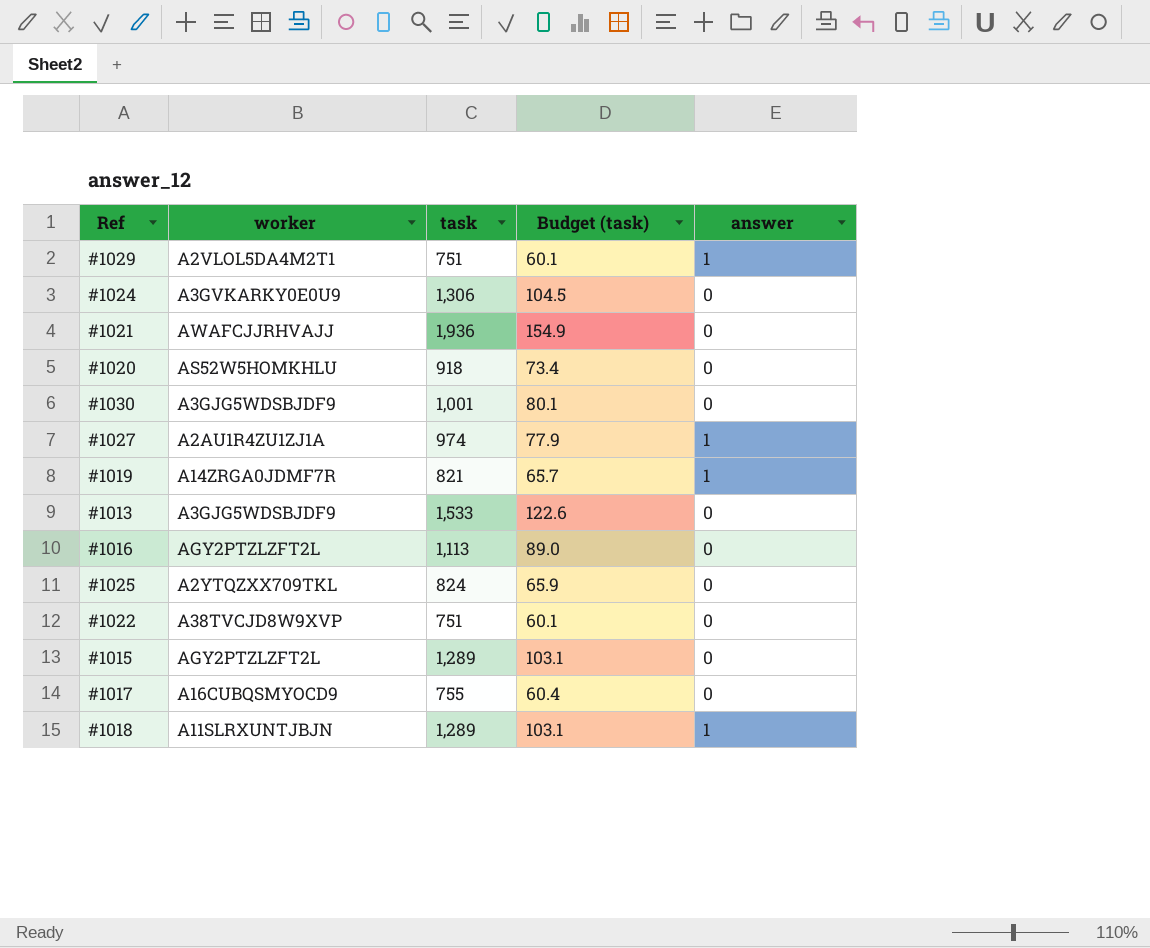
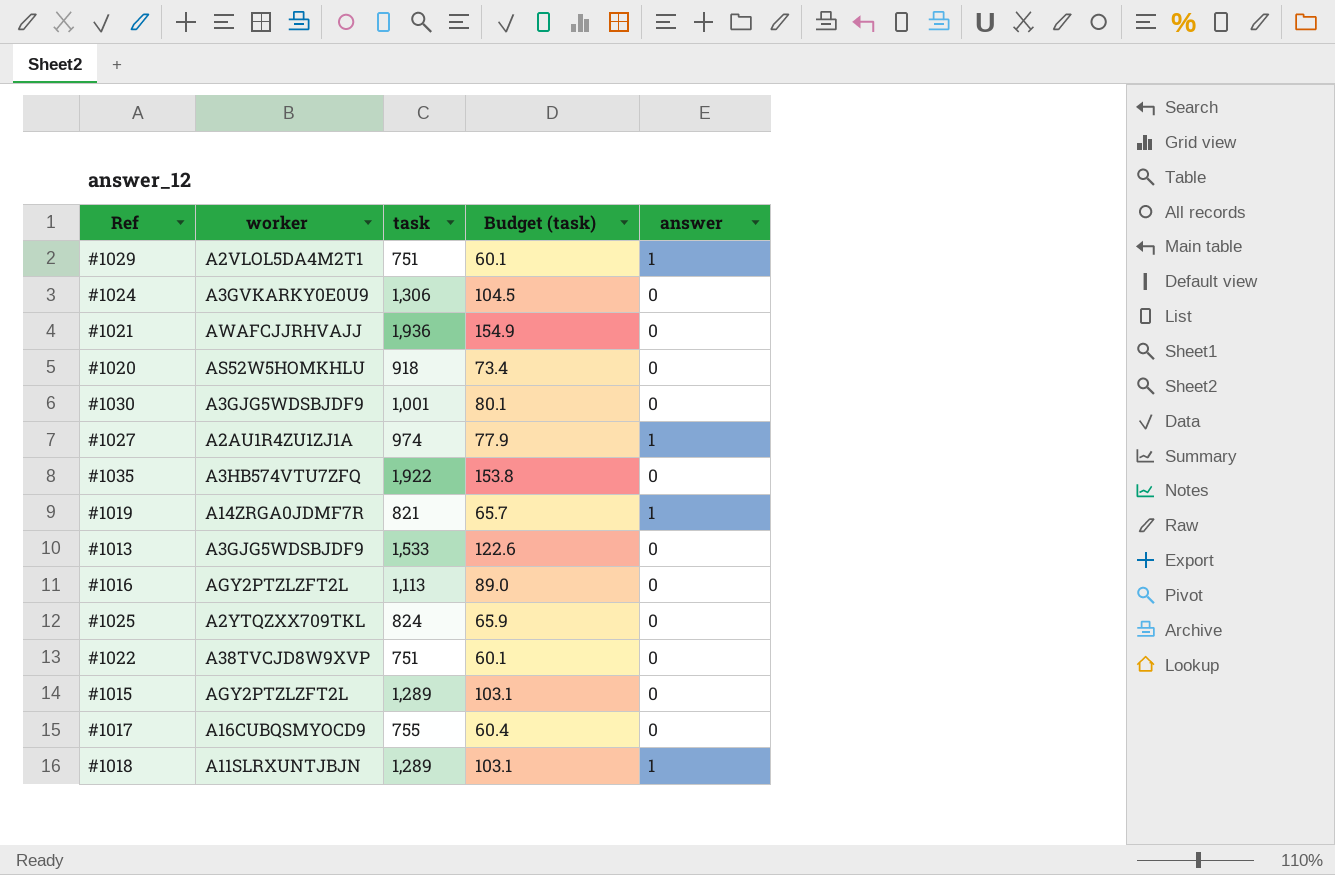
row #1035: none -> A3HB574VTU7ZFQ | 1,922 | 153.8 | 0

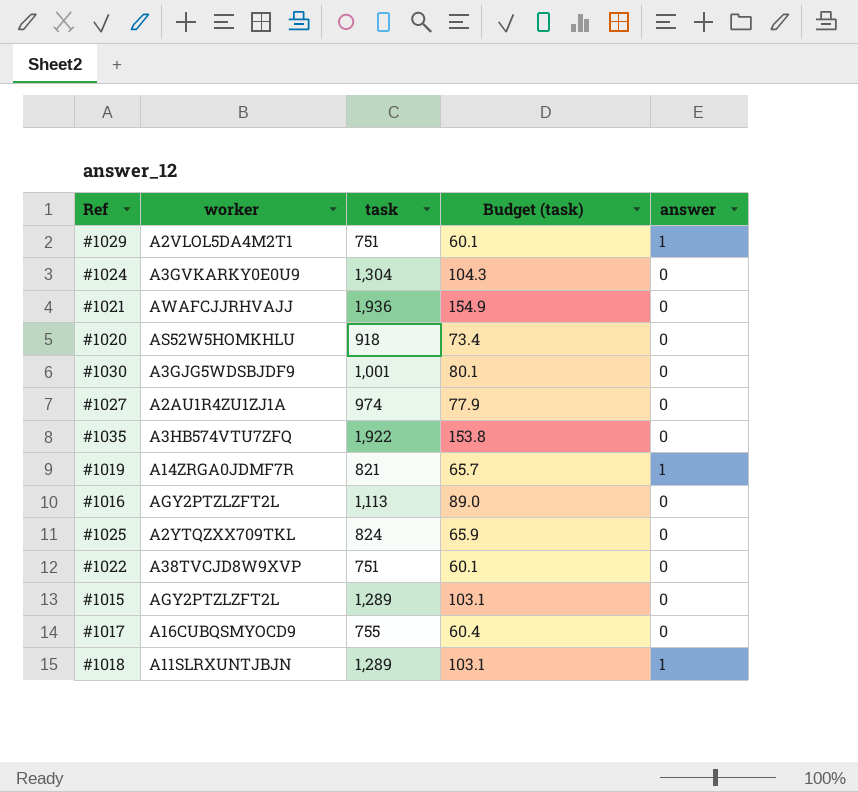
row #1013: A3GJG5WDSBJDF9 | 1,533 | 122.6 | 0 -> none
#1024 | task: 1,306 -> 1,304
#1024 | Budget (task): 104.5 -> 104.3
#1027 | answer: 1 -> 0

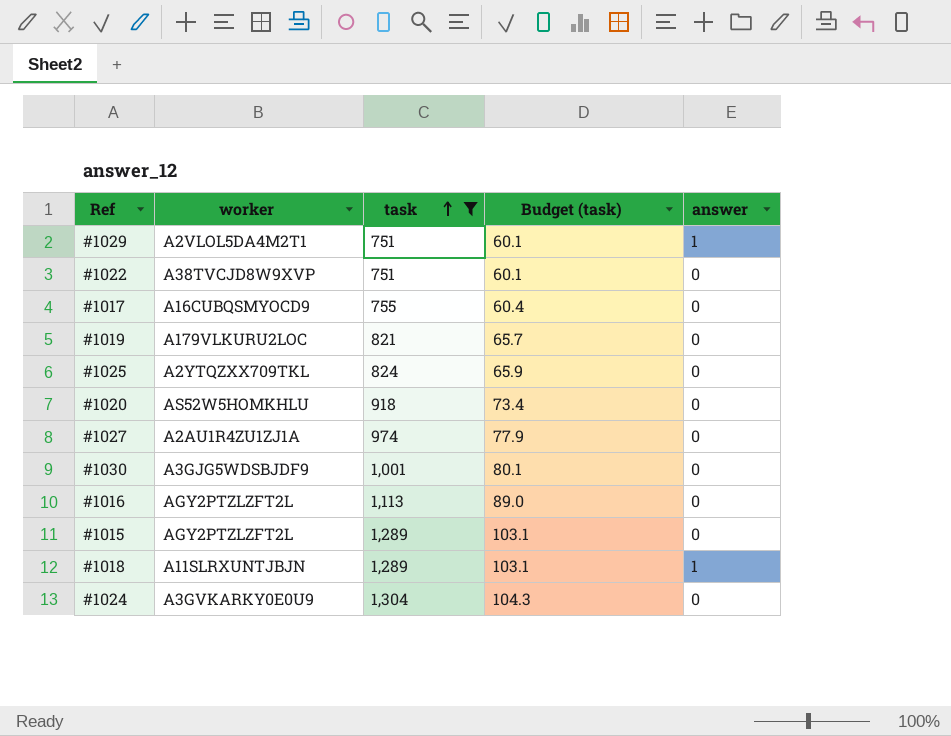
filter: none -> task <= 1,304
row order: none -> task ascending
#1019 | worker: A14ZRGA0JDMF7R -> A179VLKURU2LOC
#1019 | answer: 1 -> 0

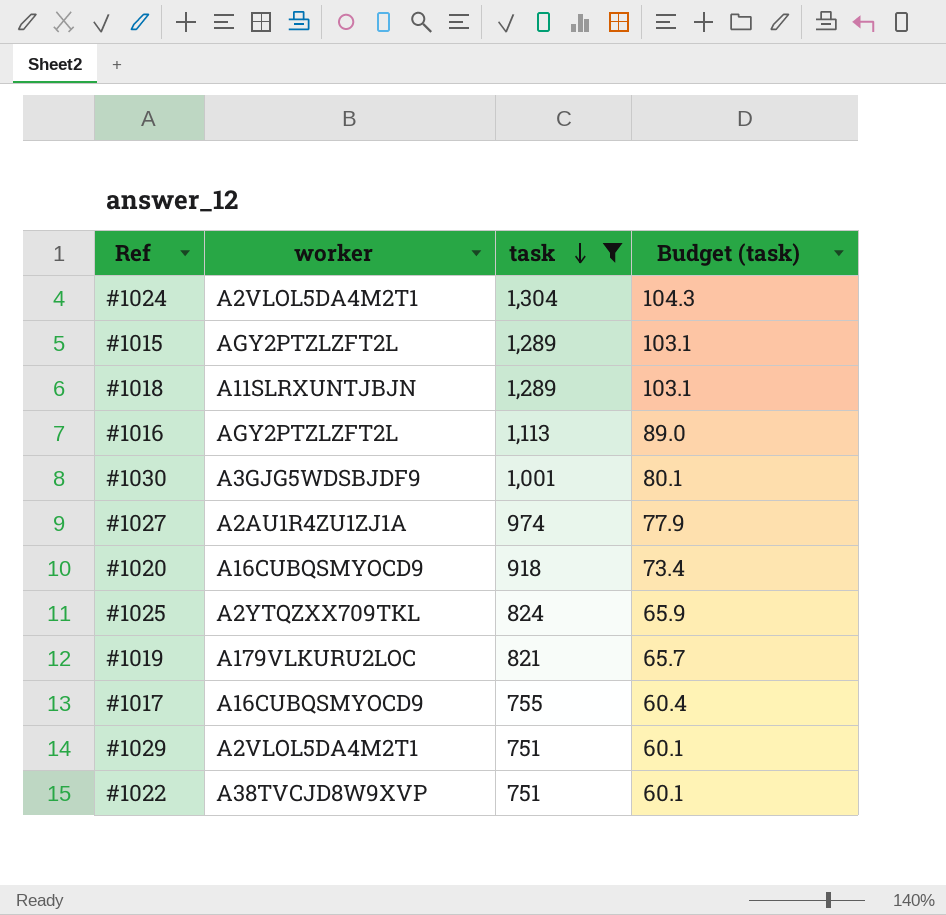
row order: task ascending -> task descending
column answer | position: 5 -> none
#1024 | worker: A3GVKARKY0E0U9 -> A2VLOL5DA4M2T1
#1020 | worker: AS52W5HOMKHLU -> A16CUBQSMYOCD9

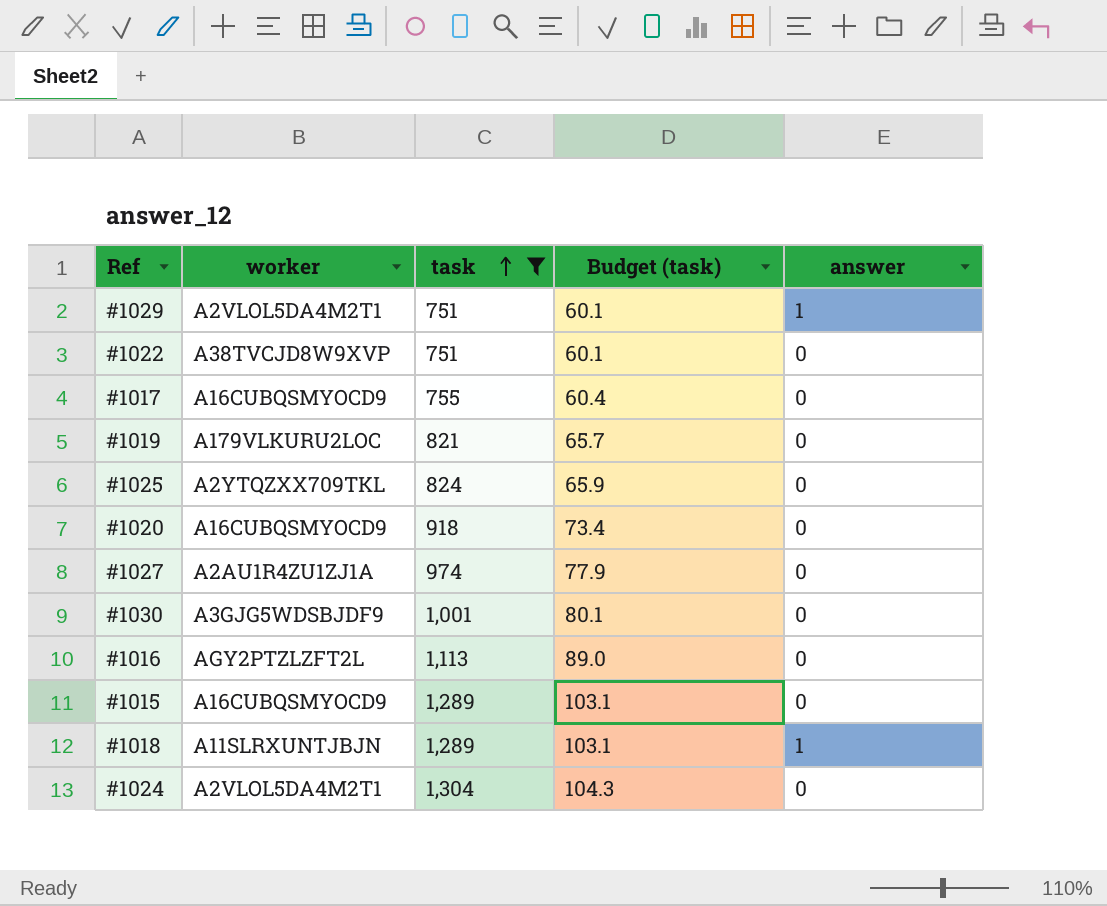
row order: task descending -> task ascending
column answer | position: none -> 5
#1015 | worker: AGY2PTZLZFT2L -> A16CUBQSMYOCD9

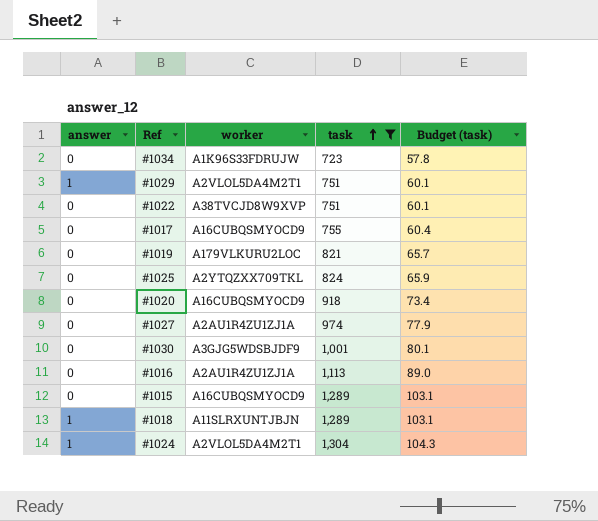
column answer | position: 5 -> 1
row #1034: none -> 0 | A1K96S33FDRUJW | 723 | 57.8
#1016 | worker: AGY2PTZLZFT2L -> A2AU1R4ZU1ZJ1A
#1024 | answer: 0 -> 1

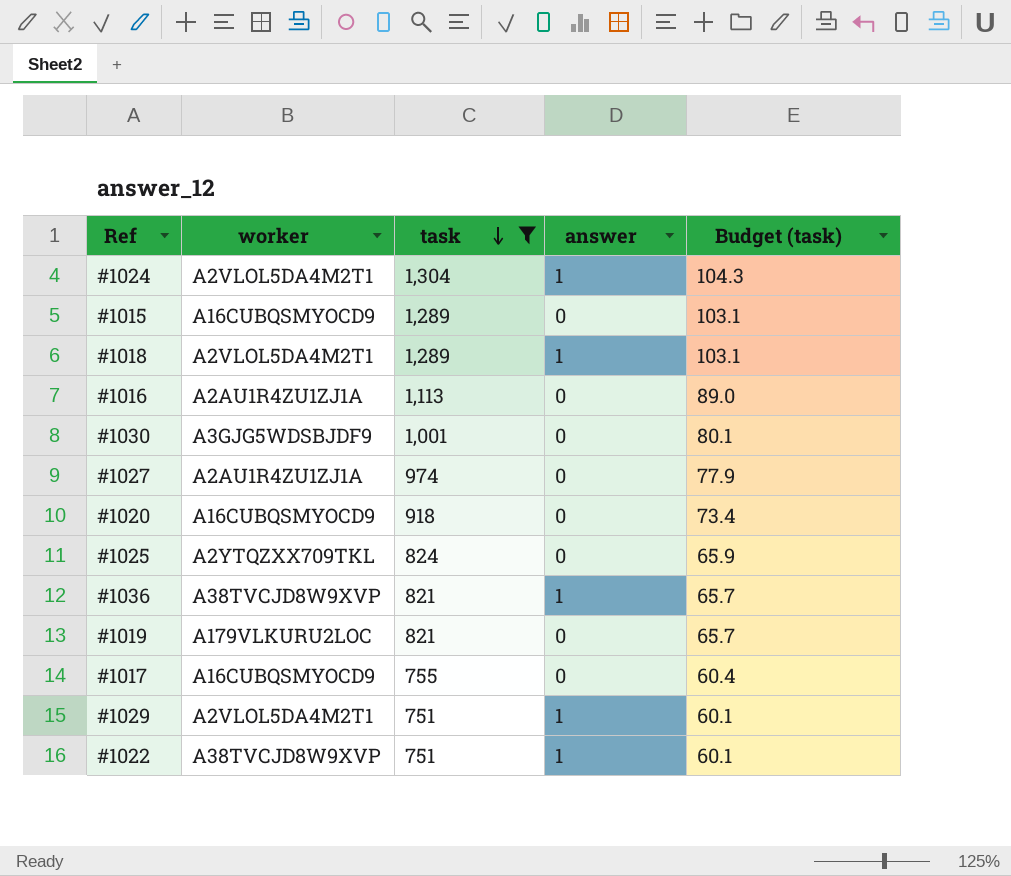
row order: task ascending -> task descending
column answer | position: 1 -> 4
row #1034: 0 | A1K96S33FDRUJW | 723 | 57.8 -> none
#1018 | worker: A11SLRXUNTJBJN -> A2VLOL5DA4M2T1
row #1036: none -> A38TVCJD8W9XVP | 821 | 1 | 65.7
#1022 | answer: 0 -> 1

